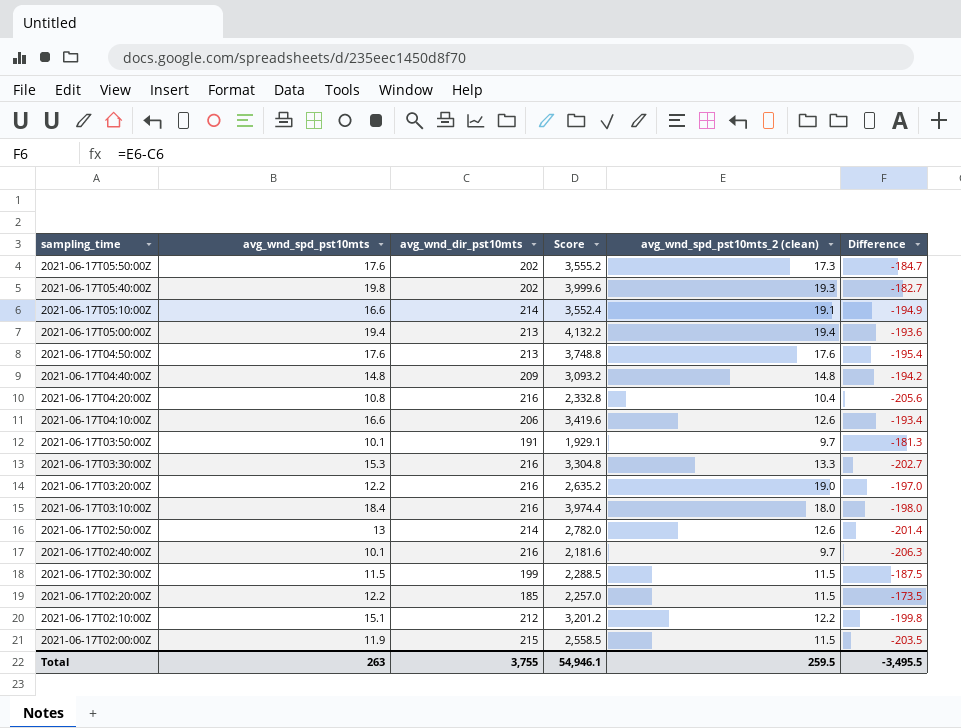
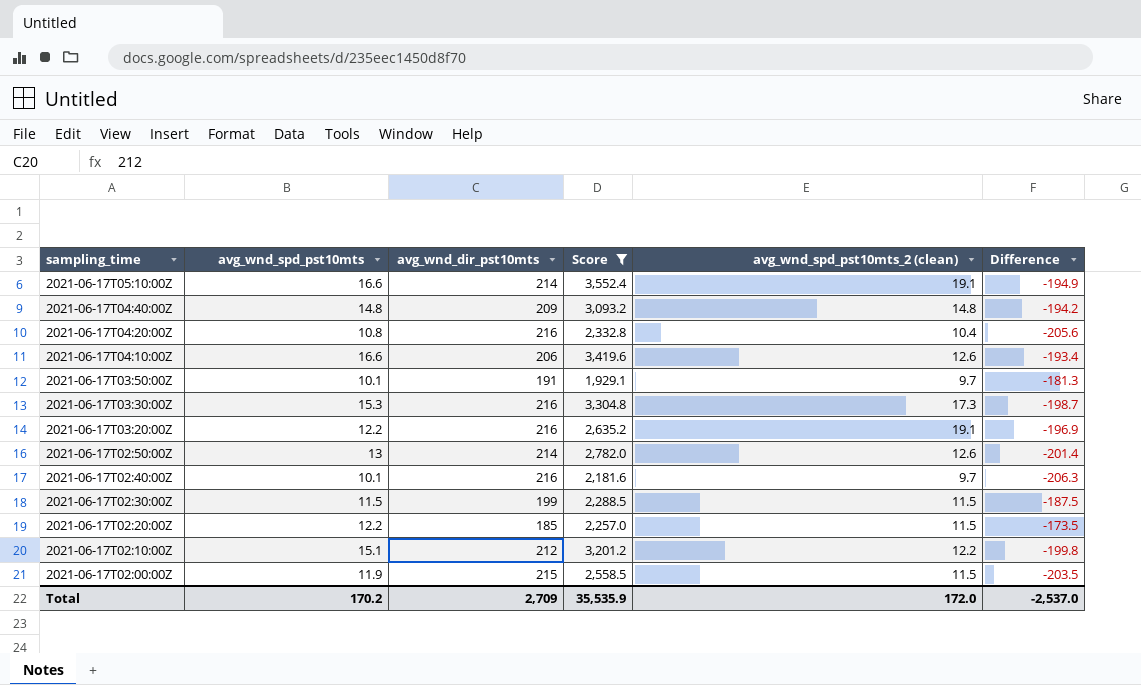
filter: none -> Score <= 3,552.4
2021-06-17T03:30:00Z | avg_wnd_spd_pst10mts_2 (clean): 13.3 -> 17.3
2021-06-17T03:30:00Z | Difference: -202.7 -> -198.7
2021-06-17T03:20:00Z | avg_wnd_spd_pst10mts_2 (clean): 19.0 -> 19.1
2021-06-17T03:20:00Z | Difference: -197.0 -> -196.9
Total | avg_wnd_spd_pst10mts: 263 -> 170.2
Total | avg_wnd_dir_pst10mts: 3,755 -> 2,709
Total | Score: 54,946.1 -> 35,535.9
Total | avg_wnd_spd_pst10mts_2 (clean): 259.5 -> 172.0
Total | Difference: -3,495.5 -> -2,537.0

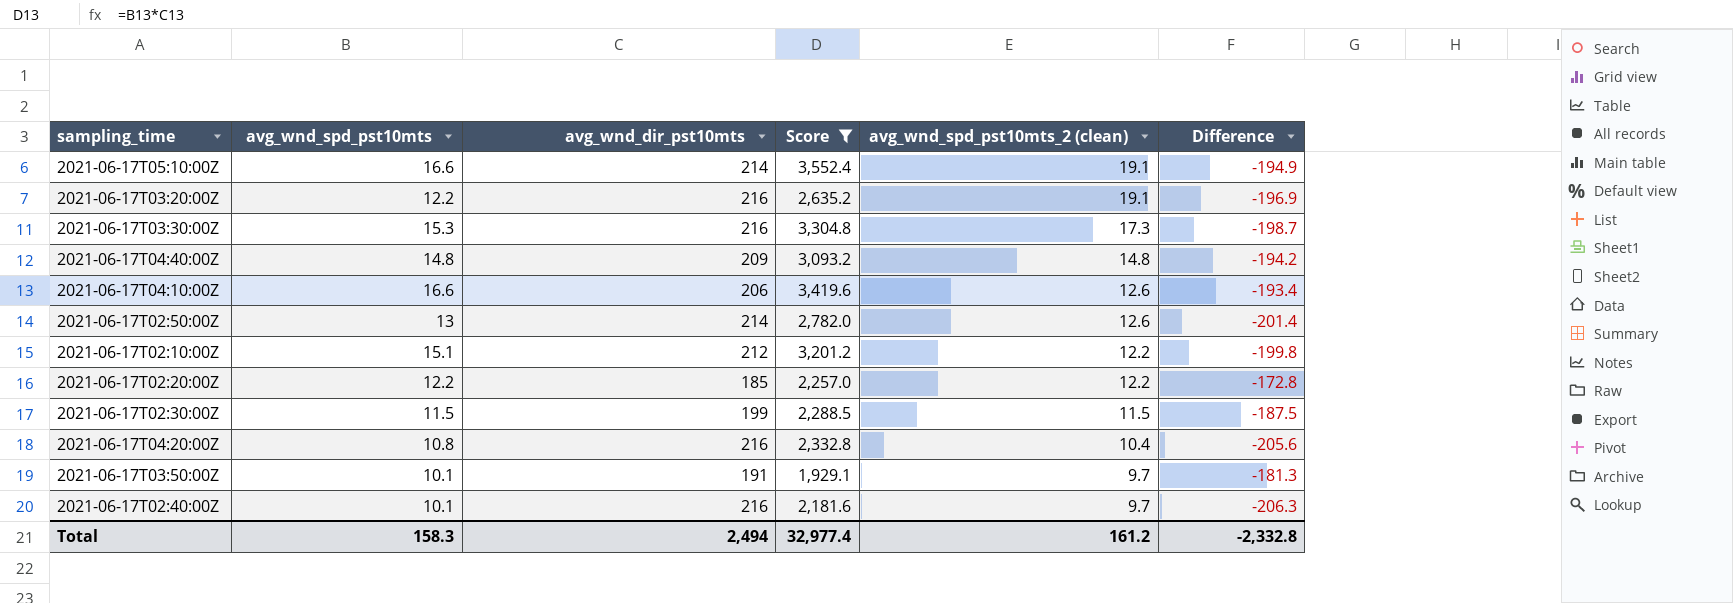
row order: sampling_time descending -> avg_wnd_spd_pst10mts_2 (clean) descending
row 2021-06-17T02:00:00Z: 11.9 | 215 | 2,558.5 | 11.5 | -203.5 -> none
2021-06-17T02:20:00Z | avg_wnd_spd_pst10mts_2 (clean): 11.5 -> 12.2
2021-06-17T02:20:00Z | Difference: -173.5 -> -172.8
Total | avg_wnd_spd_pst10mts: 170.2 -> 158.3
Total | avg_wnd_dir_pst10mts: 2,709 -> 2,494
Total | Score: 35,535.9 -> 32,977.4
Total | avg_wnd_spd_pst10mts_2 (clean): 172.0 -> 161.2
Total | Difference: -2,537.0 -> -2,332.8

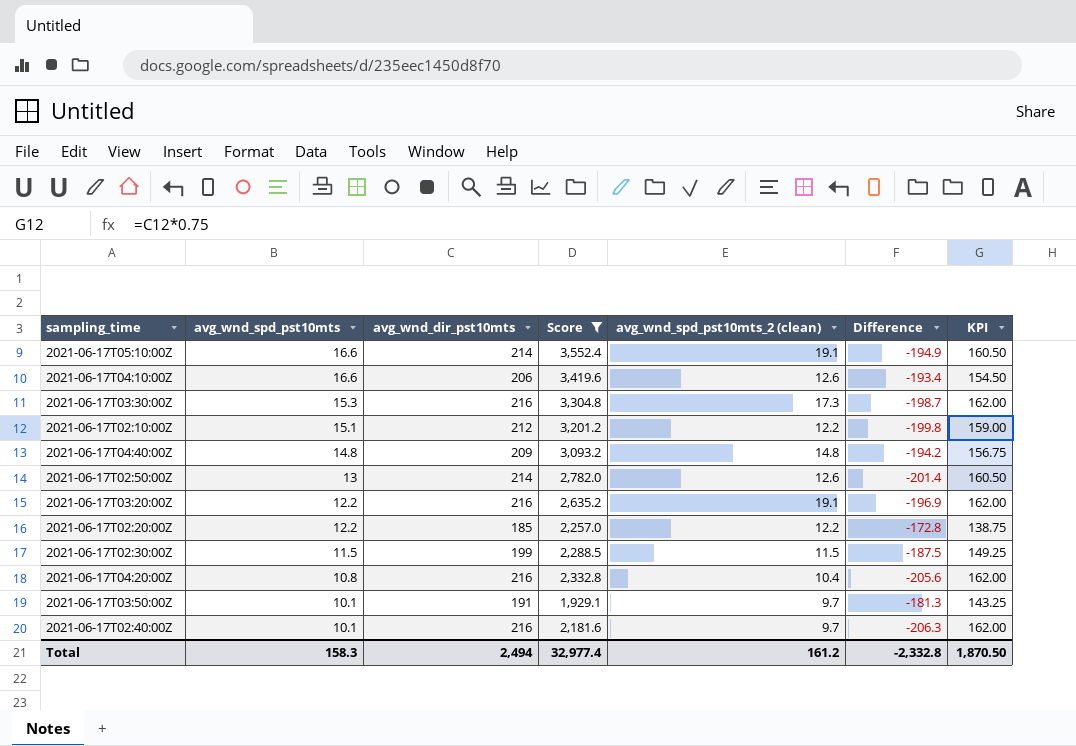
row order: avg_wnd_spd_pst10mts_2 (clean) descending -> avg_wnd_spd_pst10mts descending
column KPI | formula: none -> [avg_wnd_dir_pst10mts] * 0.75

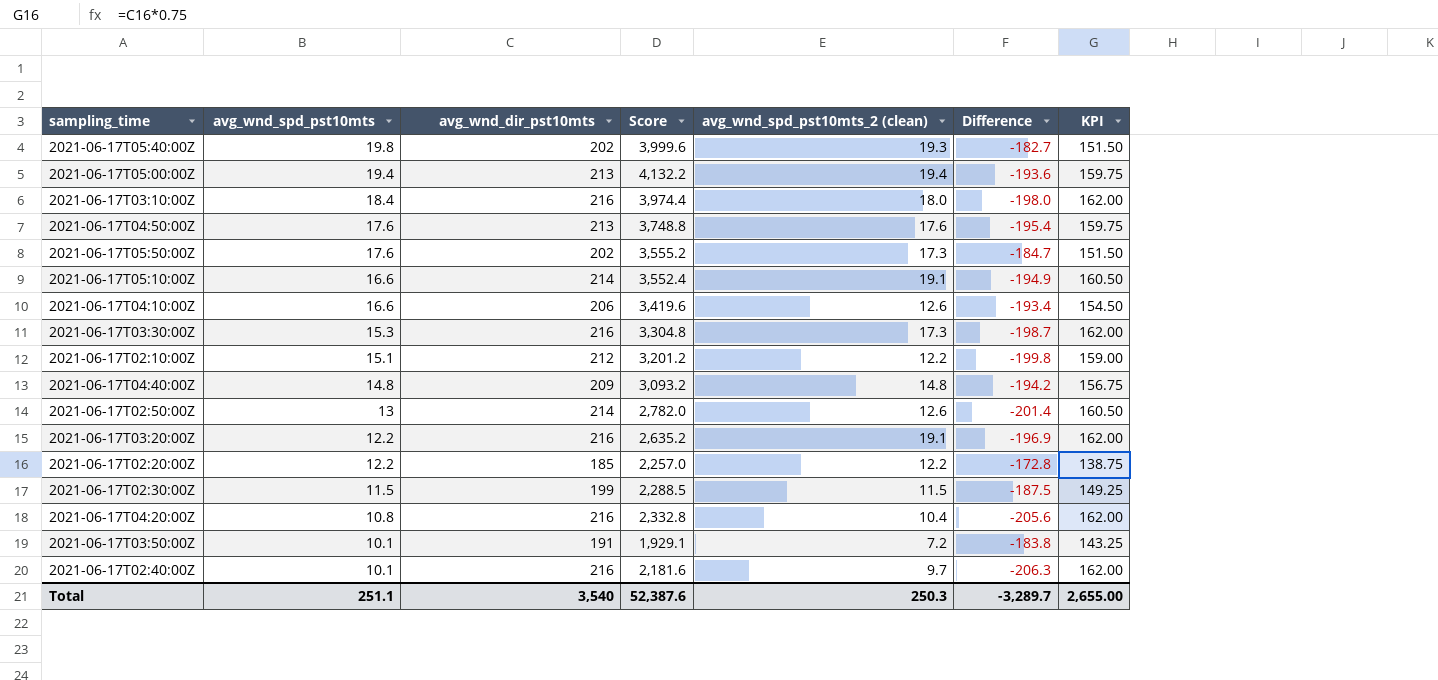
filter: Score <= 3,552.4 -> none
2021-06-17T03:50:00Z | avg_wnd_spd_pst10mts_2 (clean): 9.7 -> 7.2
2021-06-17T03:50:00Z | Difference: -181.3 -> -183.8
Total | avg_wnd_spd_pst10mts: 158.3 -> 251.1
Total | avg_wnd_dir_pst10mts: 2,494 -> 3,540
Total | Score: 32,977.4 -> 52,387.6
Total | avg_wnd_spd_pst10mts_2 (clean): 161.2 -> 250.3
Total | Difference: -2,332.8 -> -3,289.7
Total | KPI: 1,870.50 -> 2,655.00

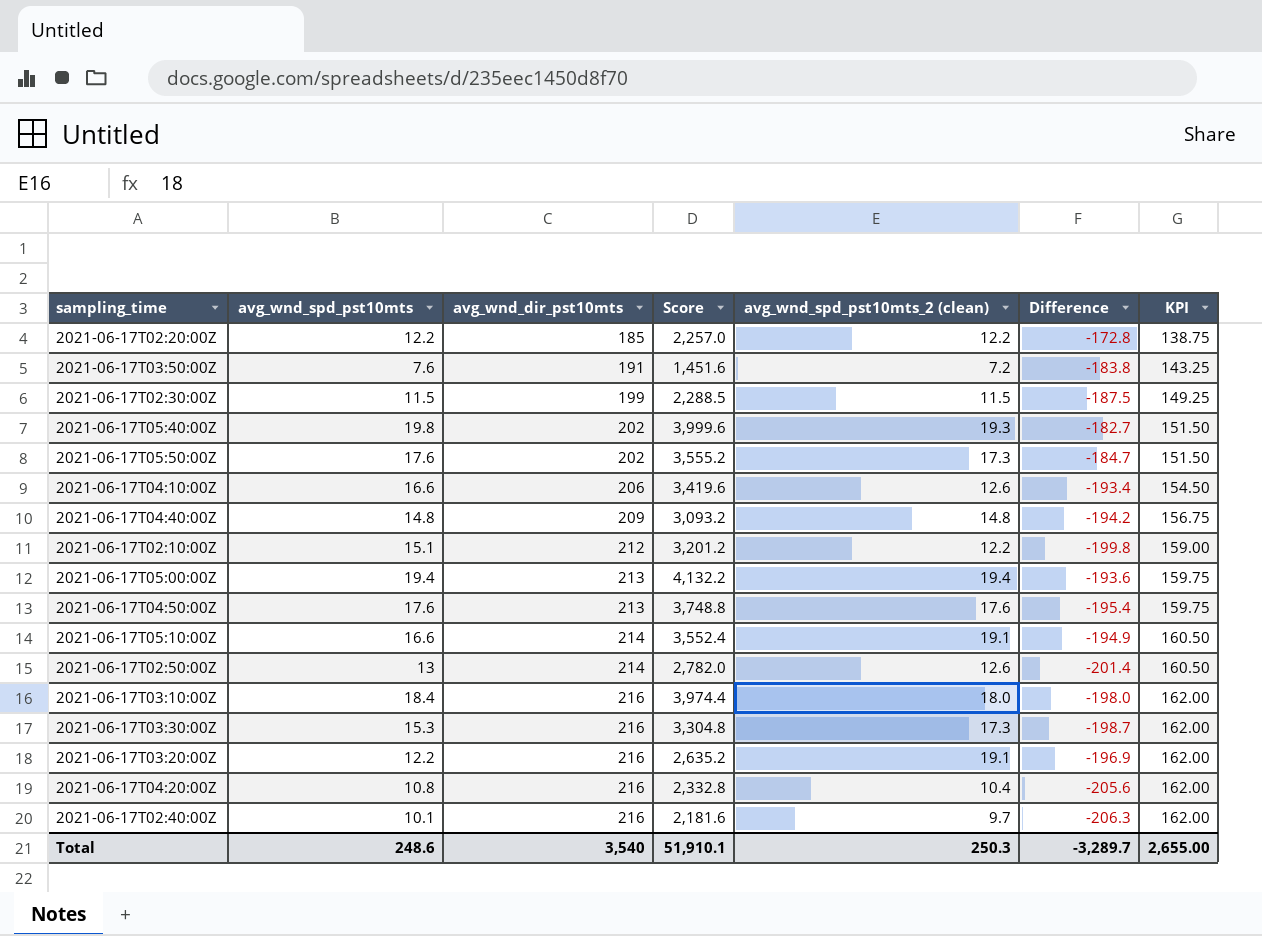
row order: avg_wnd_spd_pst10mts descending -> avg_wnd_dir_pst10mts ascending
2021-06-17T03:50:00Z | avg_wnd_spd_pst10mts: 10.1 -> 7.6
2021-06-17T03:50:00Z | Score: 1,929.1 -> 1,451.6
Total | avg_wnd_spd_pst10mts: 251.1 -> 248.6
Total | Score: 52,387.6 -> 51,910.1

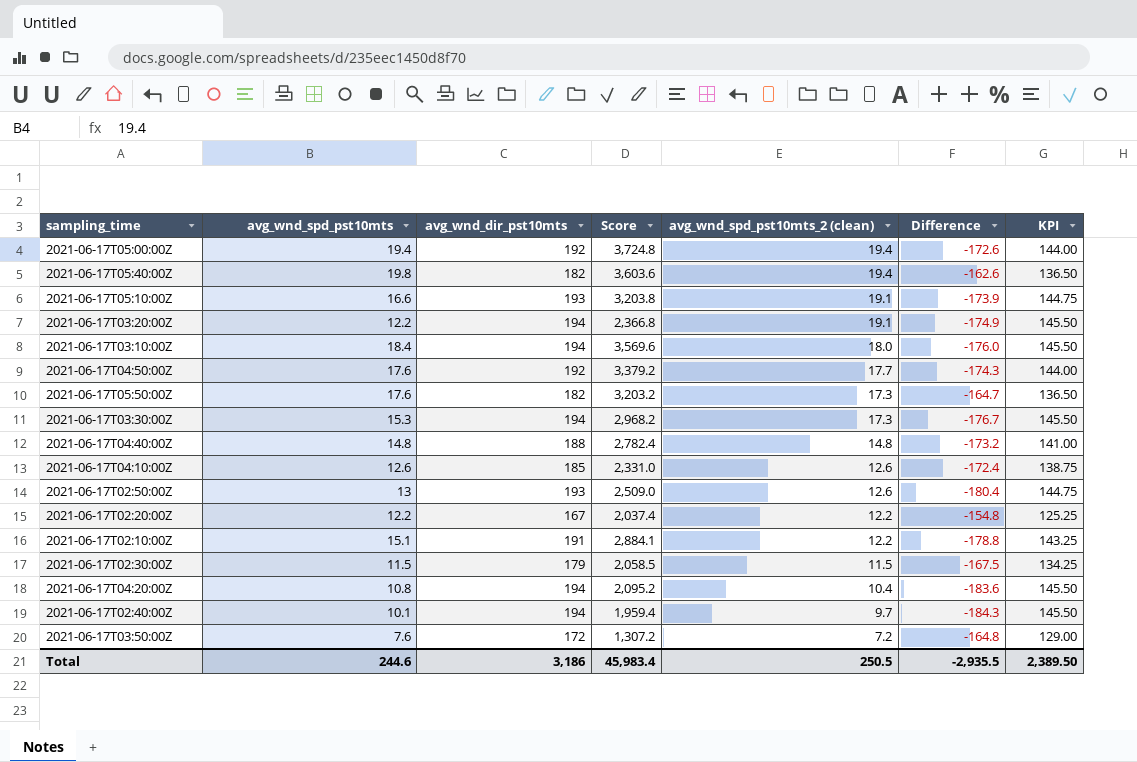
row order: avg_wnd_dir_pst10mts ascending -> avg_wnd_spd_pst10mts_2 (clean) descending
2021-06-17T05:00:00Z | avg_wnd_dir_pst10mts: 213 -> 192
2021-06-17T05:00:00Z | Score: 4,132.2 -> 3,724.8
2021-06-17T05:00:00Z | Difference: -193.6 -> -172.6
2021-06-17T05:00:00Z | KPI: 159.75 -> 144.00
2021-06-17T05:40:00Z | avg_wnd_dir_pst10mts: 202 -> 182
2021-06-17T05:40:00Z | Score: 3,999.6 -> 3,603.6
2021-06-17T05:40:00Z | avg_wnd_spd_pst10mts_2 (clean): 19.3 -> 19.4
2021-06-17T05:40:00Z | Difference: -182.7 -> -162.6
2021-06-17T05:40:00Z | KPI: 151.50 -> 136.50
2021-06-17T05:10:00Z | avg_wnd_dir_pst10mts: 214 -> 193
2021-06-17T05:10:00Z | Score: 3,552.4 -> 3,203.8
2021-06-17T05:10:00Z | Difference: -194.9 -> -173.9
2021-06-17T05:10:00Z | KPI: 160.50 -> 144.75
2021-06-17T03:20:00Z | avg_wnd_dir_pst10mts: 216 -> 194
2021-06-17T03:20:00Z | Score: 2,635.2 -> 2,366.8
2021-06-17T03:20:00Z | Difference: -196.9 -> -174.9
2021-06-17T03:20:00Z | KPI: 162.00 -> 145.50
2021-06-17T03:10:00Z | avg_wnd_dir_pst10mts: 216 -> 194
2021-06-17T03:10:00Z | Score: 3,974.4 -> 3,569.6
2021-06-17T03:10:00Z | Difference: -198.0 -> -176.0
2021-06-17T03:10:00Z | KPI: 162.00 -> 145.50
2021-06-17T04:50:00Z | avg_wnd_dir_pst10mts: 213 -> 192
2021-06-17T04:50:00Z | Score: 3,748.8 -> 3,379.2
2021-06-17T04:50:00Z | avg_wnd_spd_pst10mts_2 (clean): 17.6 -> 17.7
2021-06-17T04:50:00Z | Difference: -195.4 -> -174.3
2021-06-17T04:50:00Z | KPI: 159.75 -> 144.00
2021-06-17T05:50:00Z | avg_wnd_dir_pst10mts: 202 -> 182
2021-06-17T05:50:00Z | Score: 3,555.2 -> 3,203.2
2021-06-17T05:50:00Z | Difference: -184.7 -> -164.7
2021-06-17T05:50:00Z | KPI: 151.50 -> 136.50
2021-06-17T03:30:00Z | avg_wnd_dir_pst10mts: 216 -> 194
2021-06-17T03:30:00Z | Score: 3,304.8 -> 2,968.2
2021-06-17T03:30:00Z | Difference: -198.7 -> -176.7
2021-06-17T03:30:00Z | KPI: 162.00 -> 145.50
2021-06-17T04:40:00Z | avg_wnd_dir_pst10mts: 209 -> 188
2021-06-17T04:40:00Z | Score: 3,093.2 -> 2,782.4
2021-06-17T04:40:00Z | Difference: -194.2 -> -173.2
2021-06-17T04:40:00Z | KPI: 156.75 -> 141.00
2021-06-17T04:10:00Z | avg_wnd_spd_pst10mts: 16.6 -> 12.6
2021-06-17T04:10:00Z | avg_wnd_dir_pst10mts: 206 -> 185
2021-06-17T04:10:00Z | Score: 3,419.6 -> 2,331.0
2021-06-17T04:10:00Z | Difference: -193.4 -> -172.4
2021-06-17T04:10:00Z | KPI: 154.50 -> 138.75
2021-06-17T02:50:00Z | avg_wnd_dir_pst10mts: 214 -> 193
2021-06-17T02:50:00Z | Score: 2,782.0 -> 2,509.0
2021-06-17T02:50:00Z | Difference: -201.4 -> -180.4
2021-06-17T02:50:00Z | KPI: 160.50 -> 144.75
2021-06-17T02:20:00Z | avg_wnd_dir_pst10mts: 185 -> 167
2021-06-17T02:20:00Z | Score: 2,257.0 -> 2,037.4
2021-06-17T02:20:00Z | Difference: -172.8 -> -154.8
2021-06-17T02:20:00Z | KPI: 138.75 -> 125.25
2021-06-17T02:10:00Z | avg_wnd_dir_pst10mts: 212 -> 191
2021-06-17T02:10:00Z | Score: 3,201.2 -> 2,884.1
2021-06-17T02:10:00Z | Difference: -199.8 -> -178.8
2021-06-17T02:10:00Z | KPI: 159.00 -> 143.25
2021-06-17T02:30:00Z | avg_wnd_dir_pst10mts: 199 -> 179
2021-06-17T02:30:00Z | Score: 2,288.5 -> 2,058.5
2021-06-17T02:30:00Z | Difference: -187.5 -> -167.5
2021-06-17T02:30:00Z | KPI: 149.25 -> 134.25
2021-06-17T04:20:00Z | avg_wnd_dir_pst10mts: 216 -> 194
2021-06-17T04:20:00Z | Score: 2,332.8 -> 2,095.2
2021-06-17T04:20:00Z | Difference: -205.6 -> -183.6
2021-06-17T04:20:00Z | KPI: 162.00 -> 145.50
2021-06-17T02:40:00Z | avg_wnd_dir_pst10mts: 216 -> 194
2021-06-17T02:40:00Z | Score: 2,181.6 -> 1,959.4
2021-06-17T02:40:00Z | Difference: -206.3 -> -184.3
2021-06-17T02:40:00Z | KPI: 162.00 -> 145.50
2021-06-17T03:50:00Z | avg_wnd_dir_pst10mts: 191 -> 172
2021-06-17T03:50:00Z | Score: 1,451.6 -> 1,307.2
2021-06-17T03:50:00Z | Difference: -183.8 -> -164.8
2021-06-17T03:50:00Z | KPI: 143.25 -> 129.00
Total | avg_wnd_spd_pst10mts: 248.6 -> 244.6
Total | avg_wnd_dir_pst10mts: 3,540 -> 3,186
Total | Score: 51,910.1 -> 45,983.4
Total | avg_wnd_spd_pst10mts_2 (clean): 250.3 -> 250.5
Total | Difference: -3,289.7 -> -2,935.5
Total | KPI: 2,655.00 -> 2,389.50

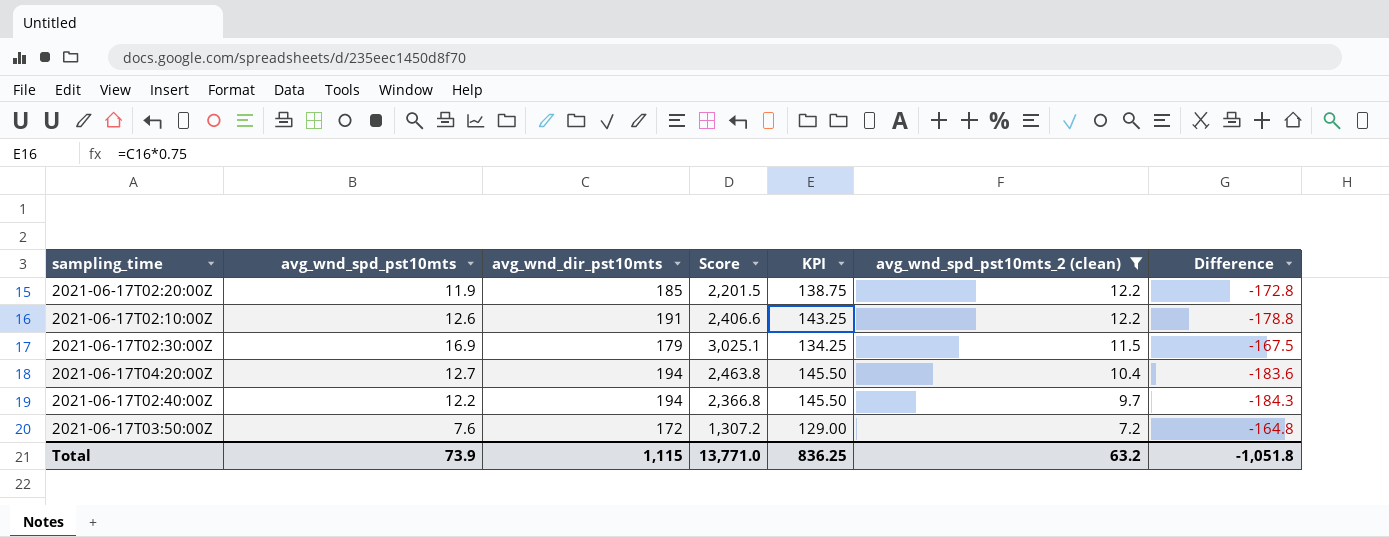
filter: none -> avg_wnd_spd_pst10mts_2 (clean) <= 12.2
column KPI | position: 7 -> 5
2021-06-17T02:20:00Z | avg_wnd_spd_pst10mts: 12.2 -> 11.9
2021-06-17T02:20:00Z | avg_wnd_dir_pst10mts: 167 -> 185
2021-06-17T02:20:00Z | Score: 2,037.4 -> 2,201.5
2021-06-17T02:20:00Z | KPI: 125.25 -> 138.75
2021-06-17T02:20:00Z | Difference: -154.8 -> -172.8
2021-06-17T02:10:00Z | avg_wnd_spd_pst10mts: 15.1 -> 12.6
2021-06-17T02:10:00Z | Score: 2,884.1 -> 2,406.6
2021-06-17T02:30:00Z | avg_wnd_spd_pst10mts: 11.5 -> 16.9
2021-06-17T02:30:00Z | Score: 2,058.5 -> 3,025.1
2021-06-17T04:20:00Z | avg_wnd_spd_pst10mts: 10.8 -> 12.7
2021-06-17T04:20:00Z | Score: 2,095.2 -> 2,463.8
2021-06-17T02:40:00Z | avg_wnd_spd_pst10mts: 10.1 -> 12.2
2021-06-17T02:40:00Z | Score: 1,959.4 -> 2,366.8
Total | avg_wnd_spd_pst10mts: 244.6 -> 73.9
Total | avg_wnd_dir_pst10mts: 3,186 -> 1,115
Total | Score: 45,983.4 -> 13,771.0
Total | KPI: 2,389.50 -> 836.25
Total | avg_wnd_spd_pst10mts_2 (clean): 250.5 -> 63.2
Total | Difference: -2,935.5 -> -1,051.8

